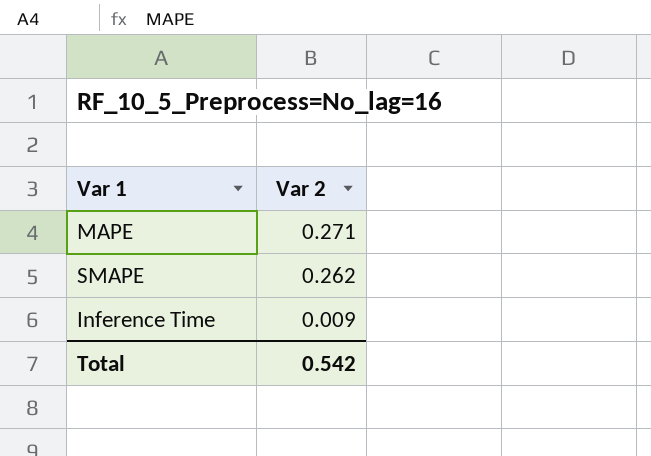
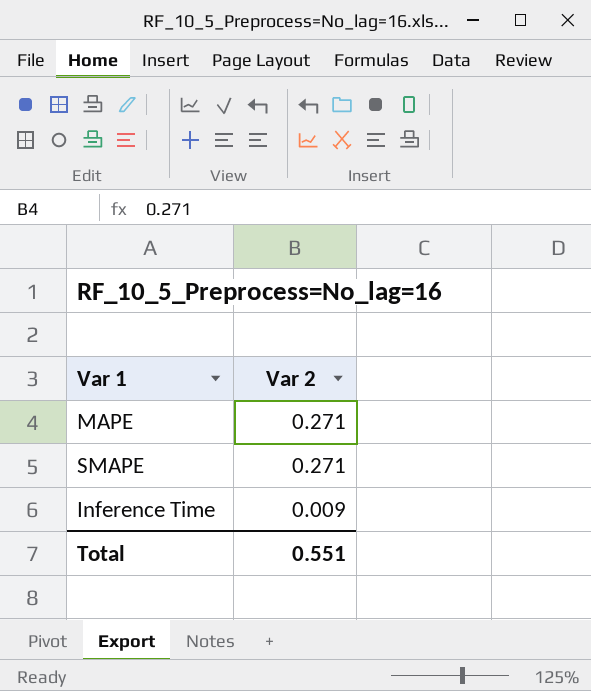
SMAPE | Var 2: 0.262 -> 0.271
Total | Var 2: 0.542 -> 0.551

